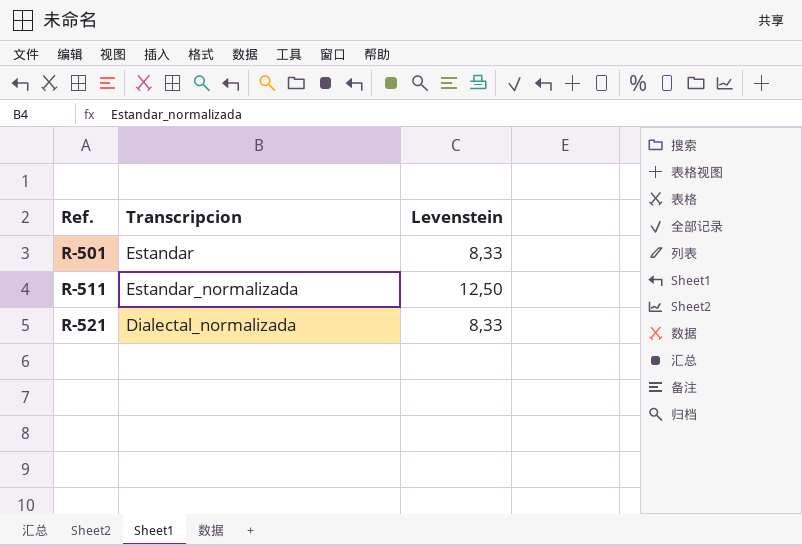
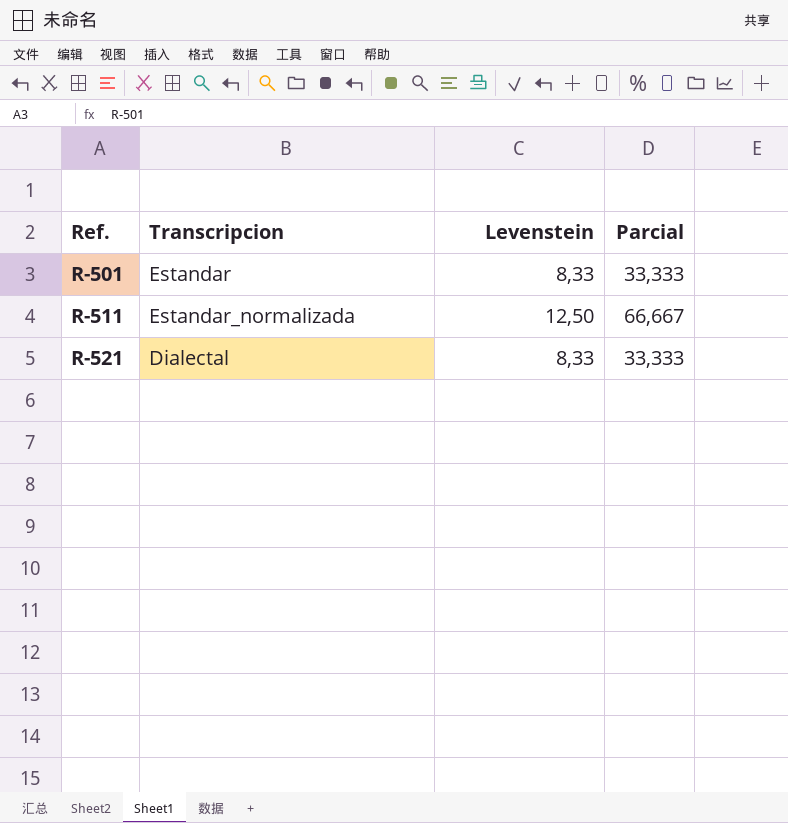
column Parcial | position: none -> 4
R-521 | Transcripcion: Dialectal_normalizada -> Dialectal

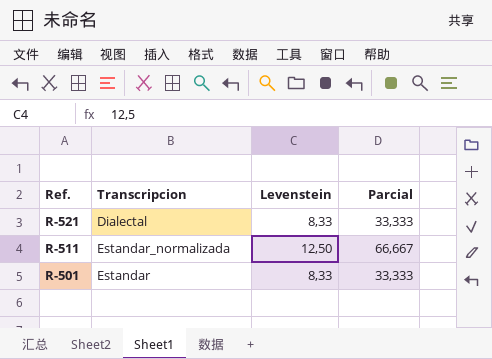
row order: Ref. ascending -> Ref. descending

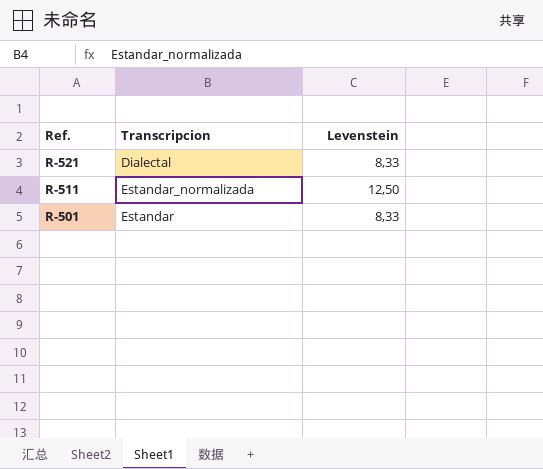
column Parcial | position: 4 -> none

